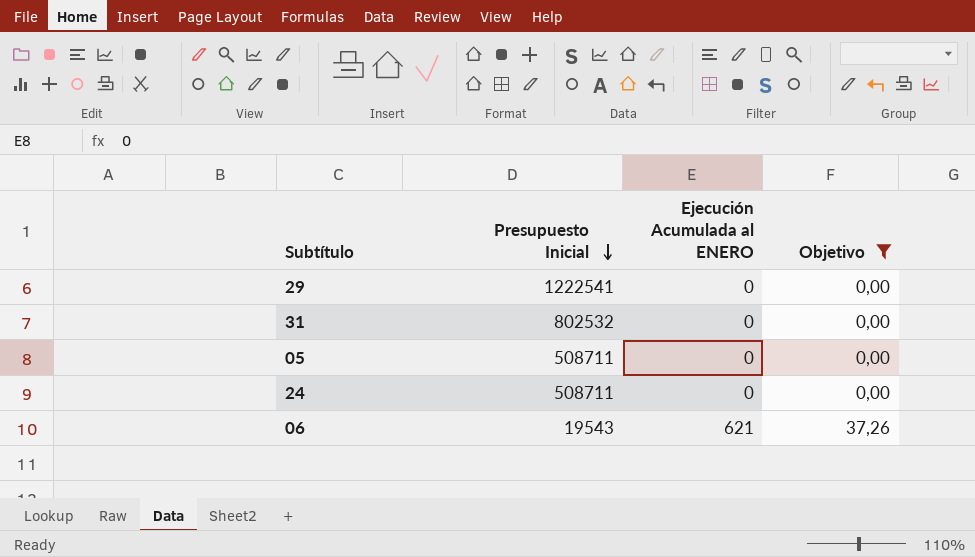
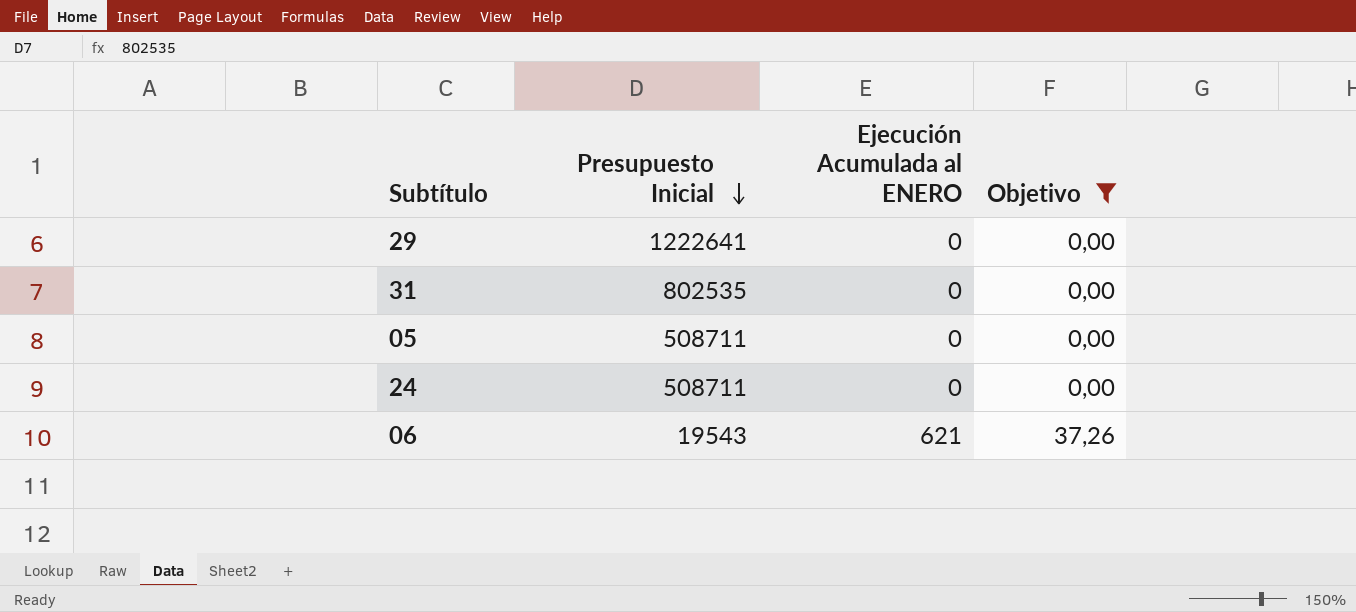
29 | Presupuesto Inicial: 1222541 -> 1222641
31 | Presupuesto Inicial: 802532 -> 802535

